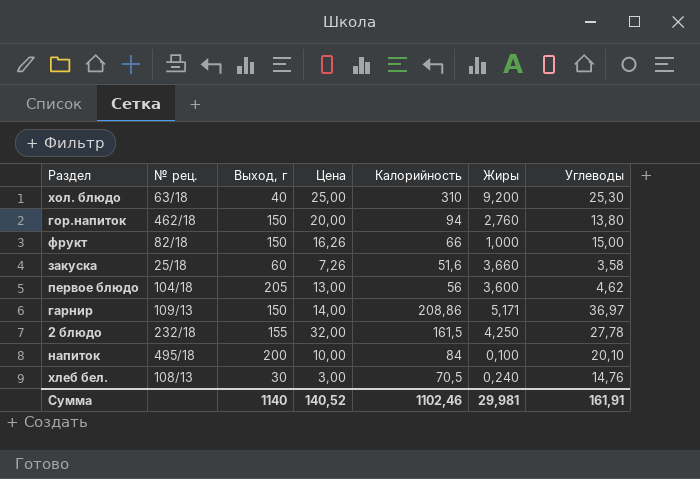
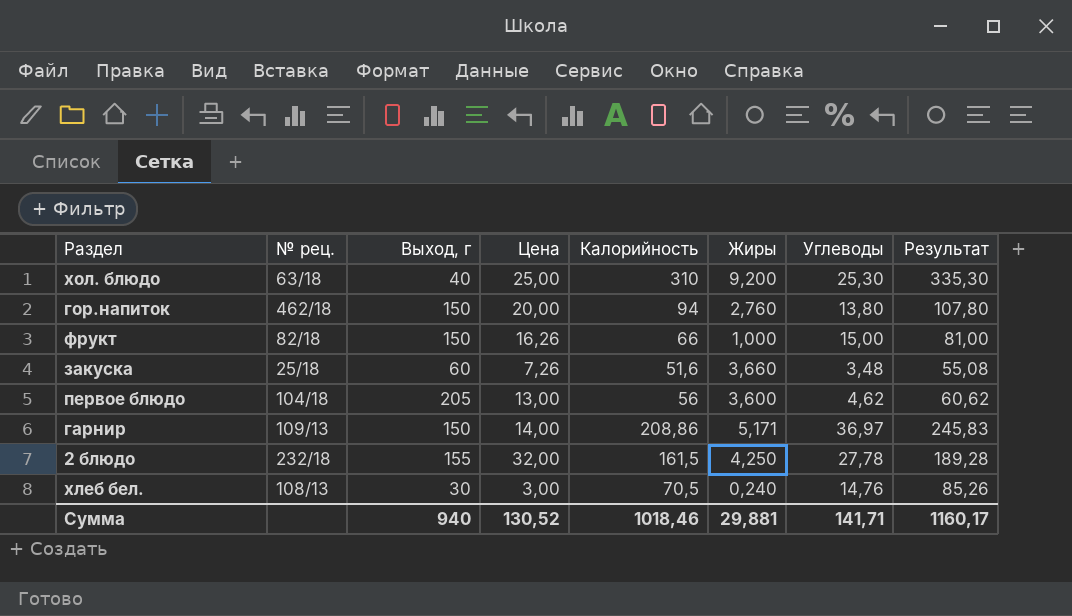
column Результат | formula: none -> [Калорийность] + [Углеводы]
row напиток: 495/18 | 200 | 10,00 | 84 | 0,100 | 20,10 -> none
закуска | Углеводы: 3,58 -> 3,48
Сумма | Выход, г: 1140 -> 940
Сумма | Цена: 140,52 -> 130,52
Сумма | Калорийность: 1102,46 -> 1018,46
Сумма | Жиры: 29,981 -> 29,881
Сумма | Углеводы: 161,91 -> 141,71

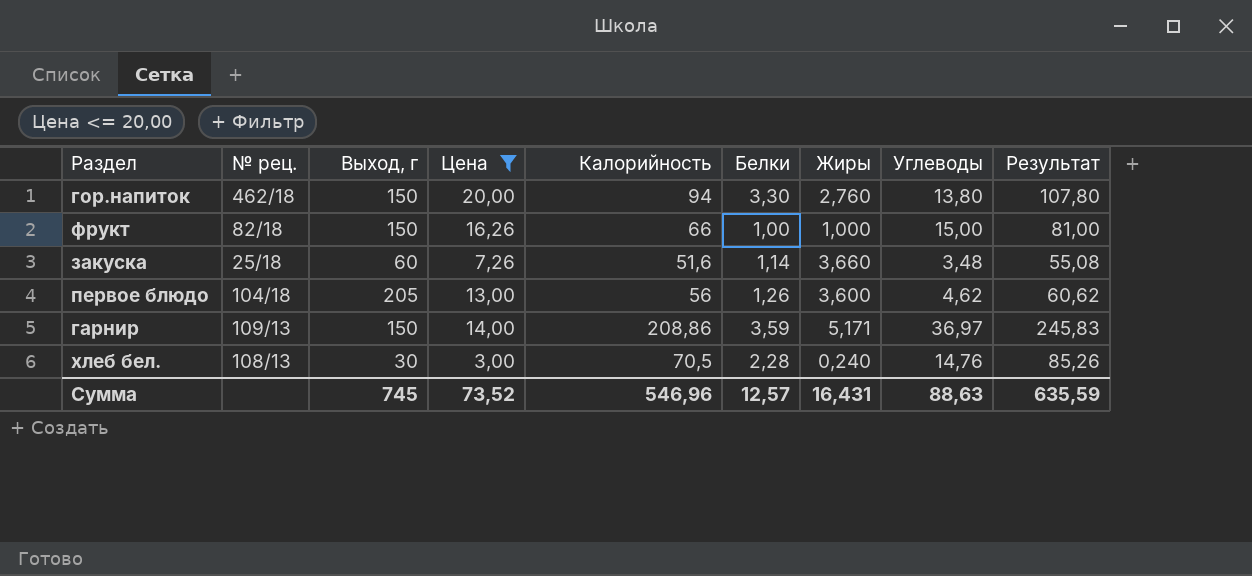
filter: none -> Цена <= 20,00
column Белки | position: none -> 6
Сумма | Выход, г: 940 -> 745
Сумма | Цена: 130,52 -> 73,52
Сумма | Калорийность: 1018,46 -> 546,96
Сумма | Жиры: 29,881 -> 16,431
Сумма | Углеводы: 141,71 -> 88,63
Сумма | Результат: 1160,17 -> 635,59

